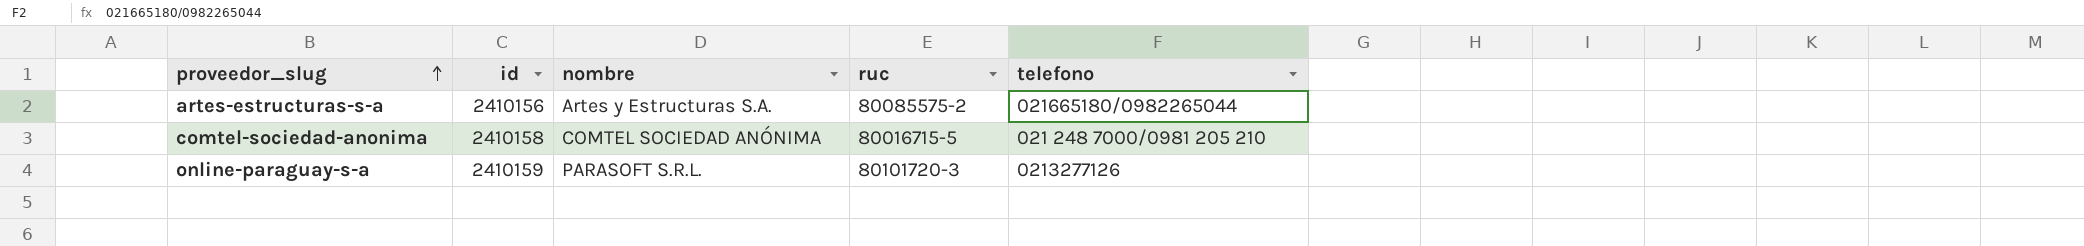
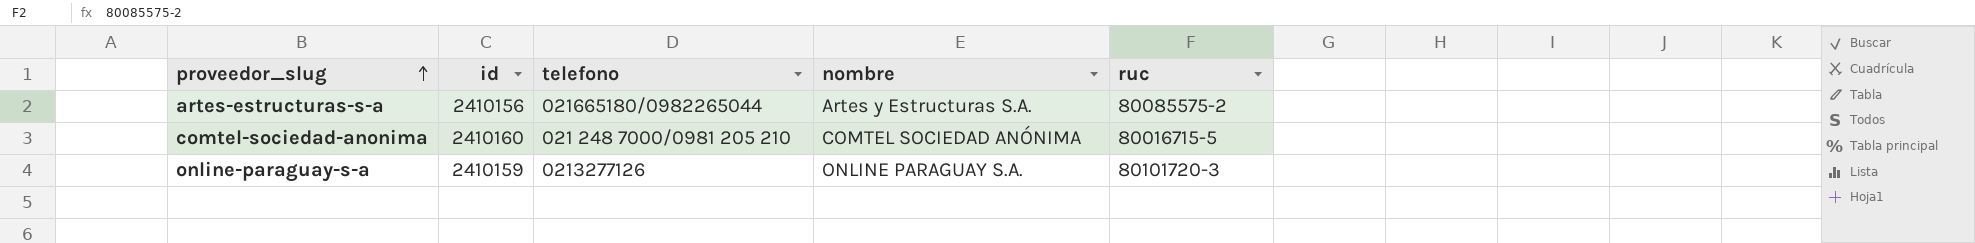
column telefono | position: 5 -> 3
comtel-sociedad-anonima | id: 2410158 -> 2410160
online-paraguay-s-a | nombre: PARASOFT S.R.L. -> ONLINE PARAGUAY S.A.

